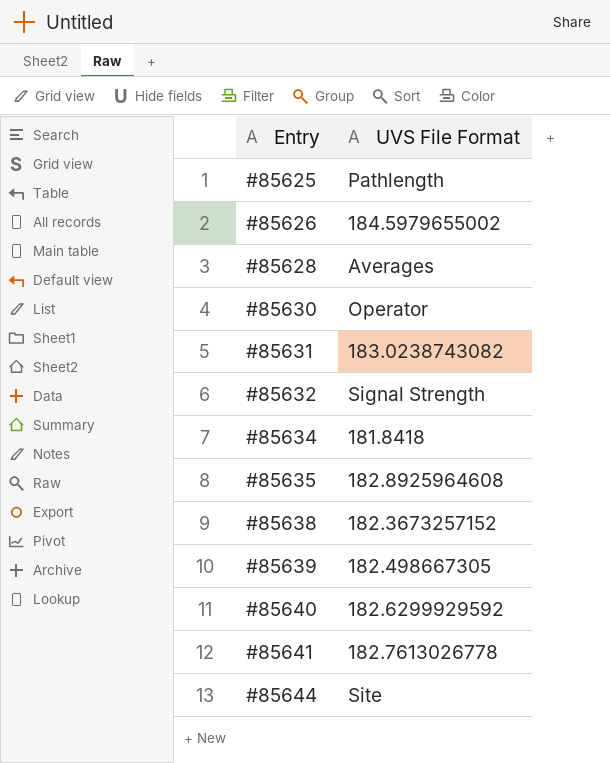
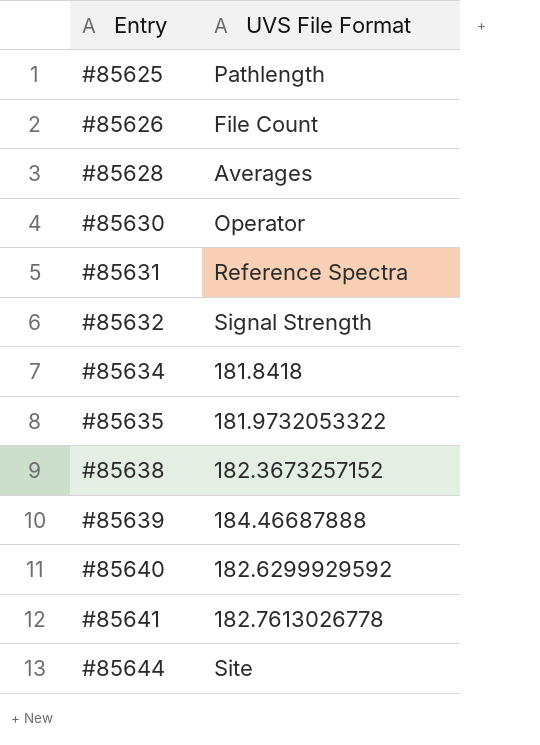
#85626 | UVS File Format: 184.5979655002 -> File Count
#85631 | UVS File Format: 183.0238743082 -> Reference Spectra
#85635 | UVS File Format: 182.8925964608 -> 181.9732053322
#85639 | UVS File Format: 182.498667305 -> 184.46687888

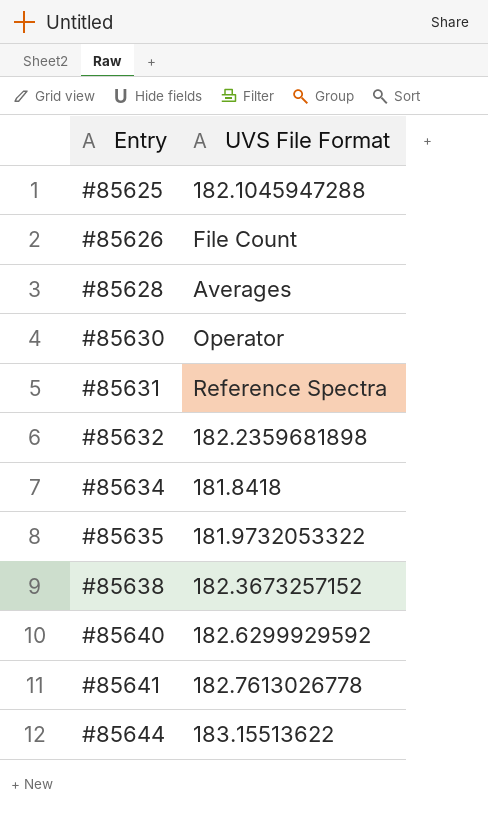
row #85639: 184.46687888 -> none
#85625 | UVS File Format: Pathlength -> 182.1045947288
#85632 | UVS File Format: Signal Strength -> 182.2359681898
#85644 | UVS File Format: Site -> 183.15513622

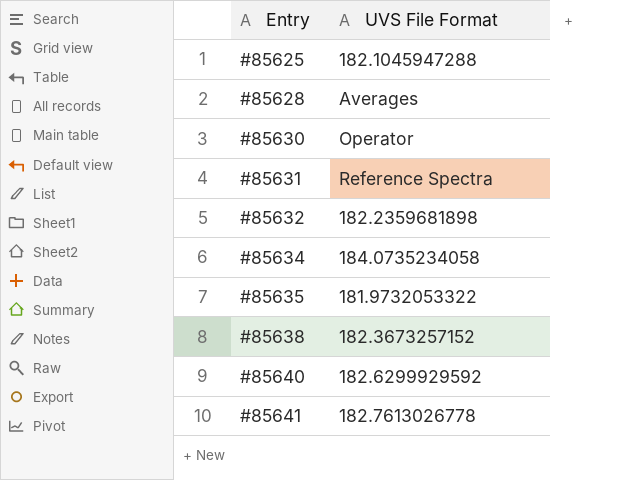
row #85626: File Count -> none
row #85644: 183.15513622 -> none
#85634 | UVS File Format: 181.8418 -> 184.0735234058

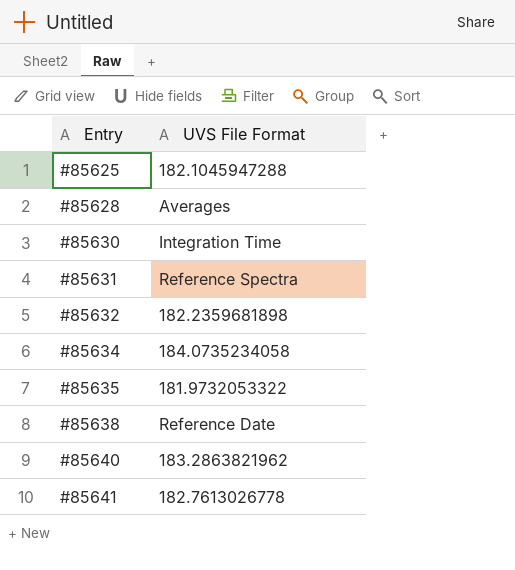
#85630 | UVS File Format: Operator -> Integration Time
#85638 | UVS File Format: 182.3673257152 -> Reference Date
#85640 | UVS File Format: 182.6299929592 -> 183.2863821962

